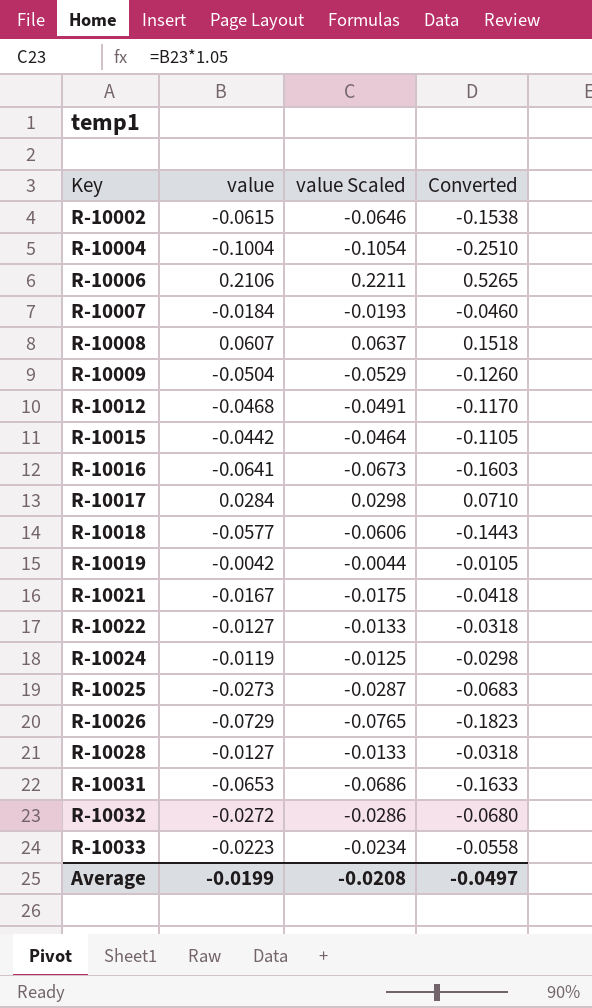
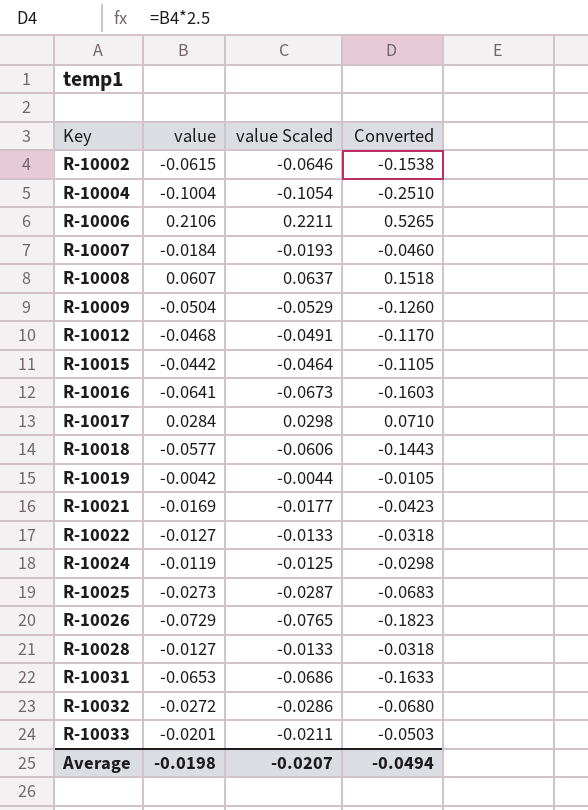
R-10021 | value: -0.0167 -> -0.0169
R-10021 | value Scaled: -0.0175 -> -0.0177
R-10021 | Converted: -0.0418 -> -0.0423
R-10033 | value: -0.0223 -> -0.0201
R-10033 | value Scaled: -0.0234 -> -0.0211
R-10033 | Converted: -0.0558 -> -0.0503
Average | value: -0.0199 -> -0.0198
Average | value Scaled: -0.0208 -> -0.0207
Average | Converted: -0.0497 -> -0.0494

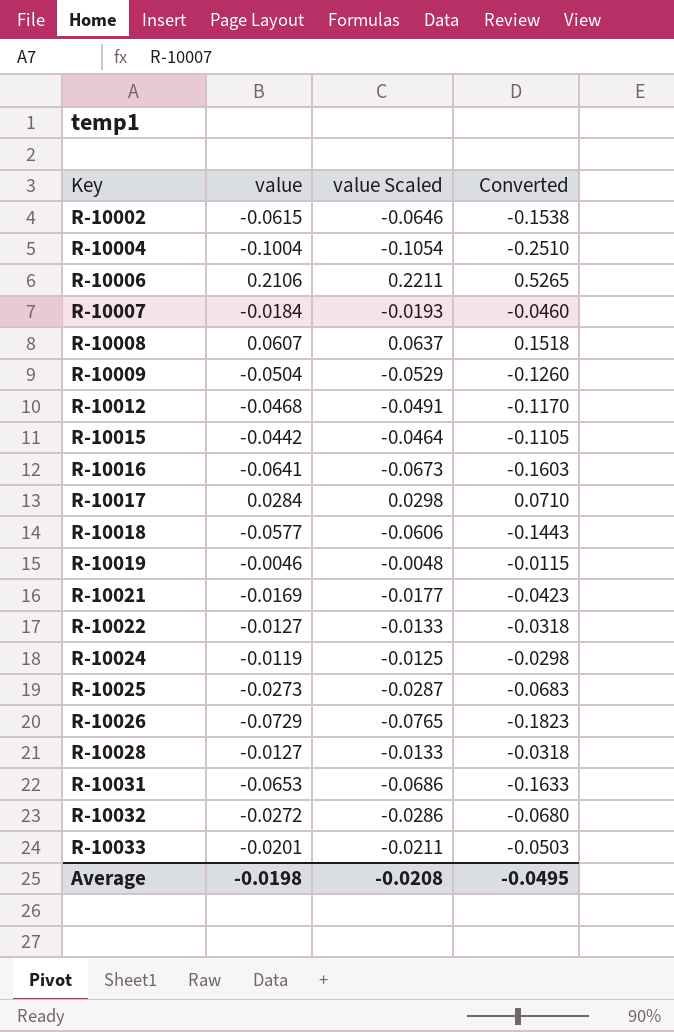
R-10019 | value: -0.0042 -> -0.0046
R-10019 | value Scaled: -0.0044 -> -0.0048
R-10019 | Converted: -0.0105 -> -0.0115
Average | value Scaled: -0.0207 -> -0.0208
Average | Converted: -0.0494 -> -0.0495

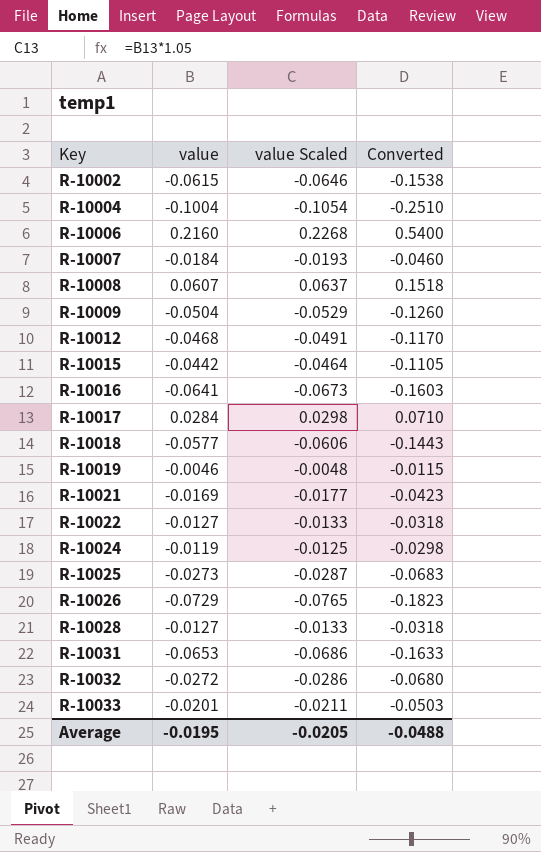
R-10006 | value: 0.2106 -> 0.2160
R-10006 | value Scaled: 0.2211 -> 0.2268
R-10006 | Converted: 0.5265 -> 0.5400
Average | value: -0.0198 -> -0.0195
Average | value Scaled: -0.0208 -> -0.0205
Average | Converted: -0.0495 -> -0.0488

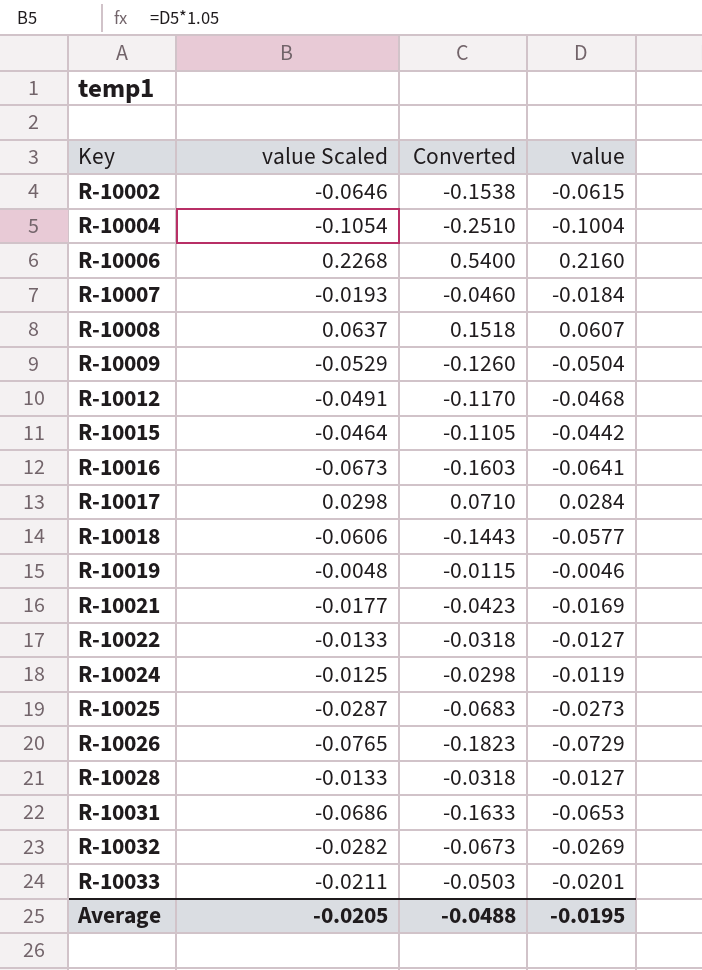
column value | position: 2 -> 4
R-10032 | value Scaled: -0.0286 -> -0.0282
R-10032 | Converted: -0.0680 -> -0.0673
R-10032 | value: -0.0272 -> -0.0269

